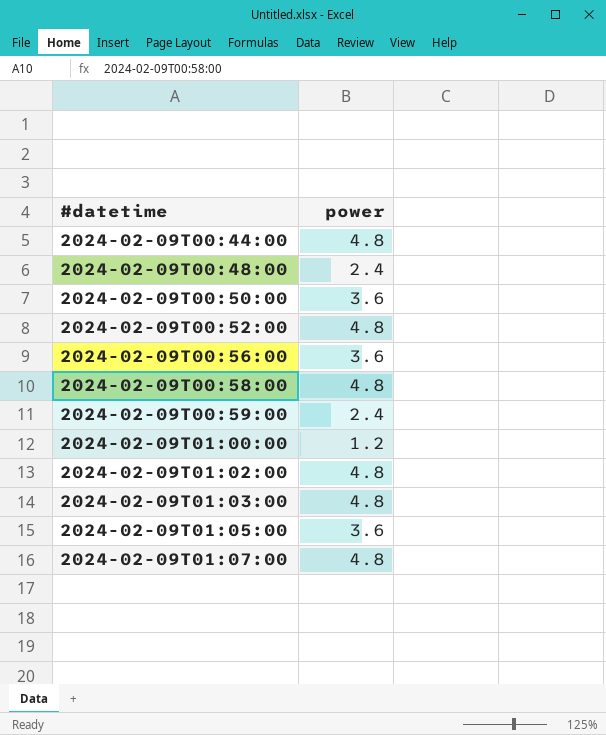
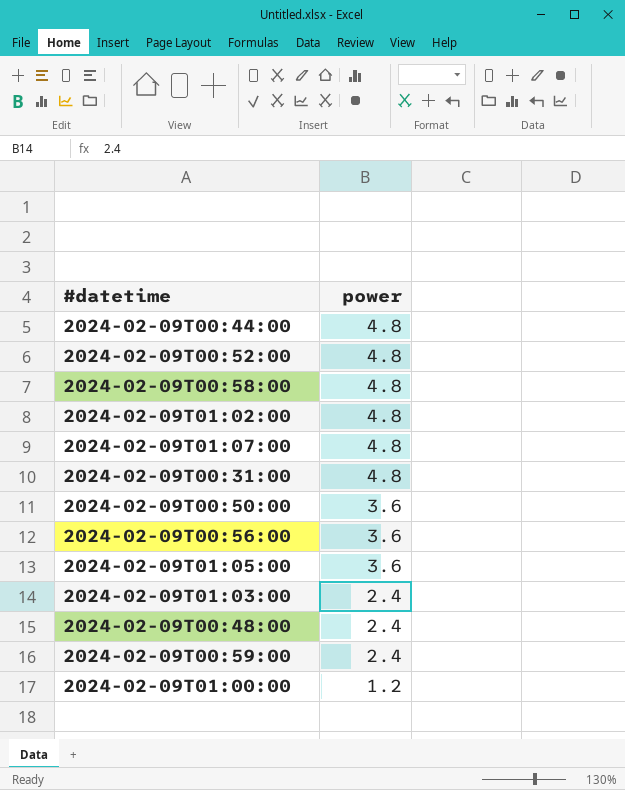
row order: #datetime ascending -> power descending
row 2024-02-09T00:31:00: none -> 4.8
2024-02-09T01:03:00 | power: 4.8 -> 2.4

